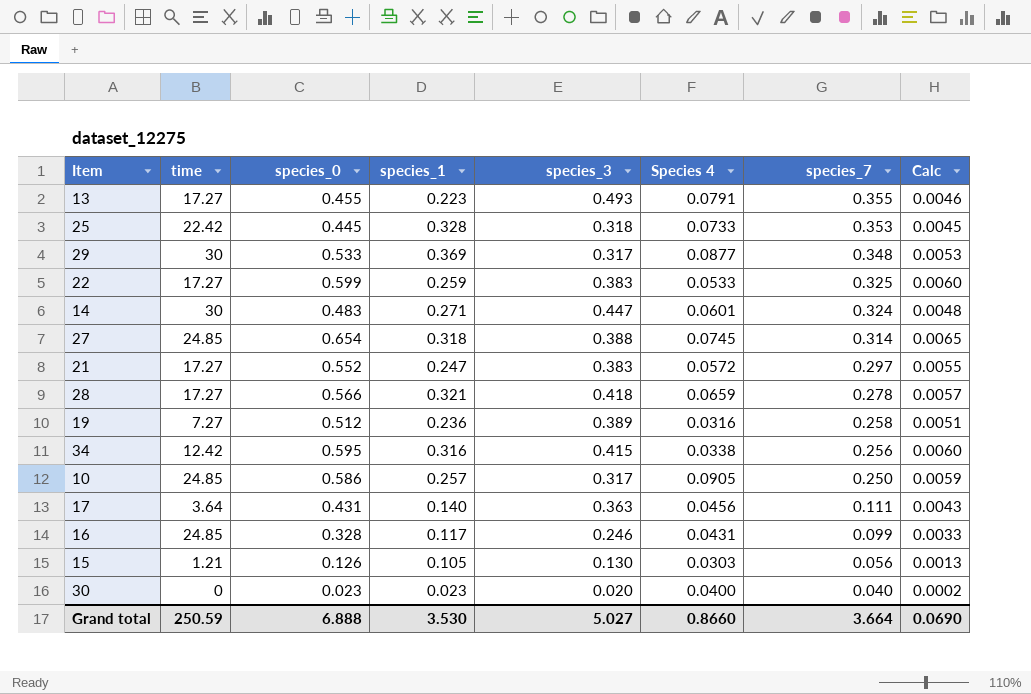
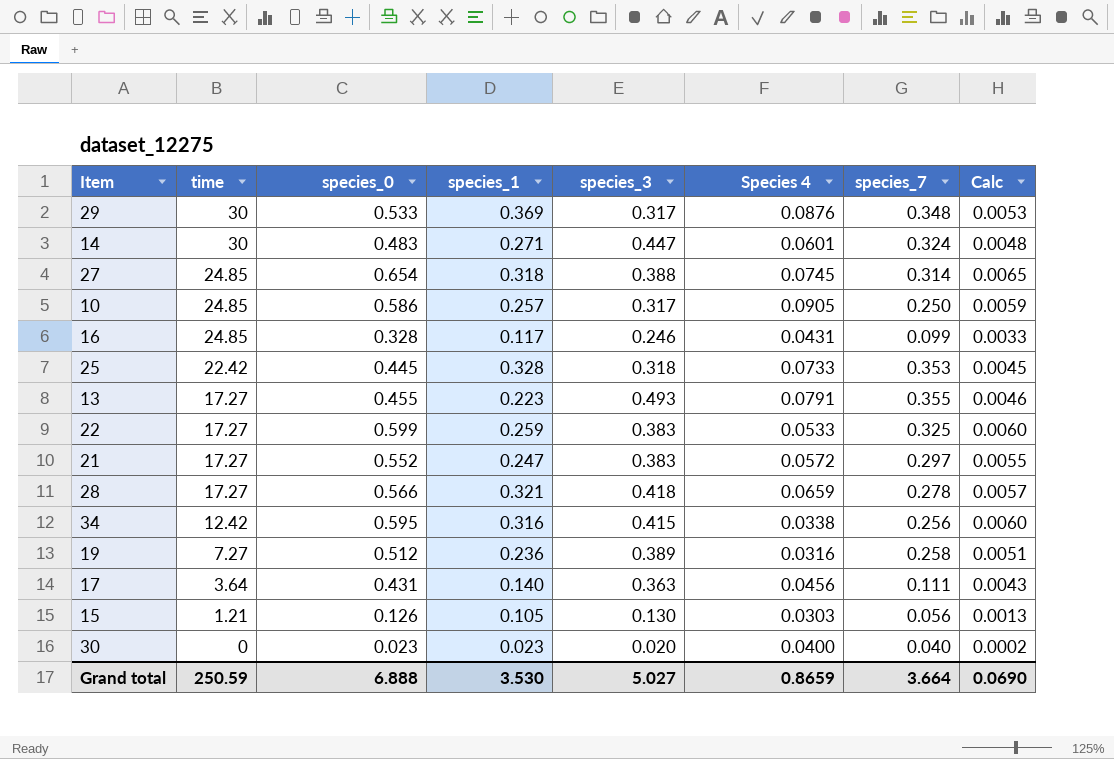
row order: species_7 descending -> time descending
29 | Species 4: 0.0877 -> 0.0876
Grand total | Species 4: 0.8660 -> 0.8659

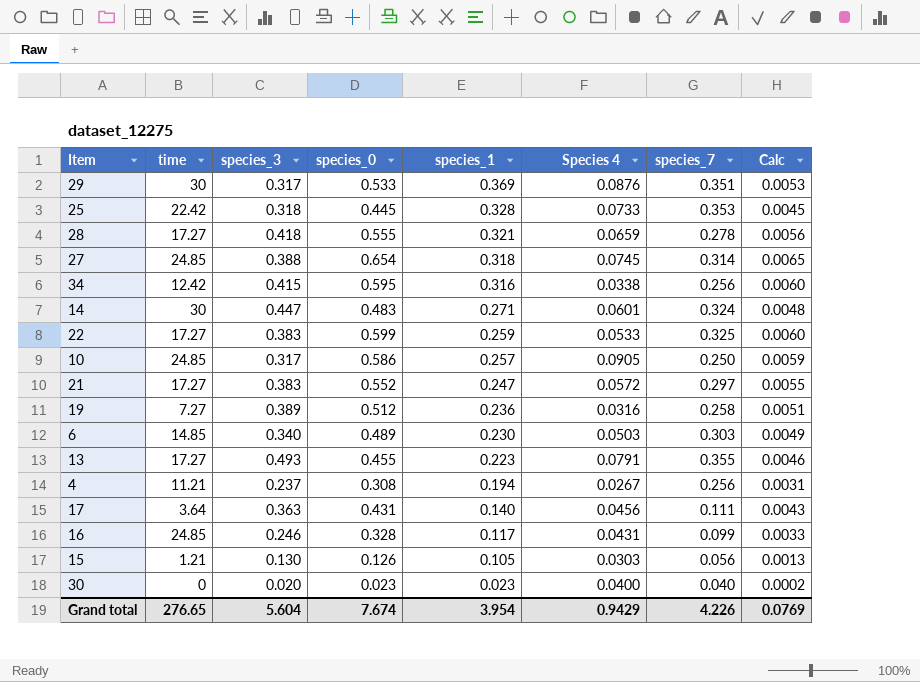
row order: time descending -> species_1 descending
column species_3 | position: 5 -> 3
29 | species_7: 0.348 -> 0.351
28 | species_0: 0.566 -> 0.555
28 | Calc: 0.0057 -> 0.0056
row 6: none -> 14.85 | 0.340 | 0.489 | 0.230 | 0.0503 | 0.303 | 0.0049
row 4: none -> 11.21 | 0.237 | 0.308 | 0.194 | 0.0267 | 0.256 | 0.0031
Grand total | time: 250.59 -> 276.65
Grand total | species_3: 5.027 -> 5.604
Grand total | species_0: 6.888 -> 7.674
Grand total | species_1: 3.530 -> 3.954
Grand total | Species 4: 0.8659 -> 0.9429
Grand total | species_7: 3.664 -> 4.226
Grand total | Calc: 0.0690 -> 0.0769

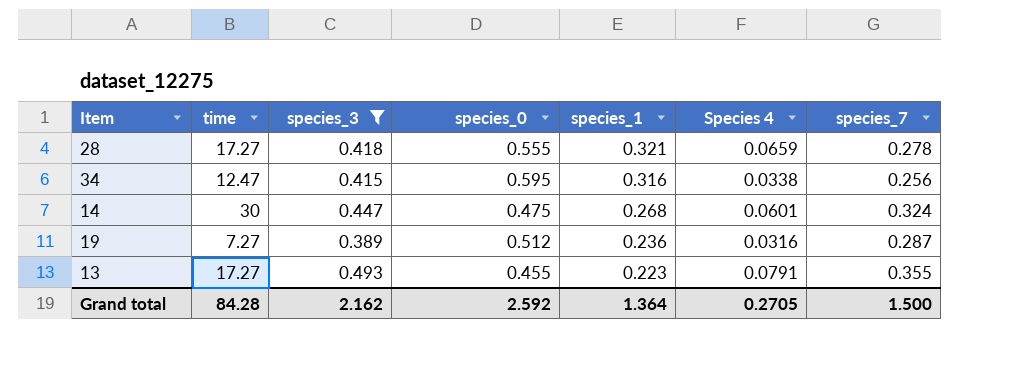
filter: none -> species_3 >= 0.389
column Calc | formula: [species_0] * 0.01 -> none
34 | time: 12.42 -> 12.47
14 | species_0: 0.483 -> 0.475
14 | species_1: 0.271 -> 0.268
19 | species_7: 0.258 -> 0.287
Grand total | time: 276.65 -> 84.28
Grand total | species_3: 5.604 -> 2.162
Grand total | species_0: 7.674 -> 2.592
Grand total | species_1: 3.954 -> 1.364
Grand total | Species 4: 0.9429 -> 0.2705
Grand total | species_7: 4.226 -> 1.500

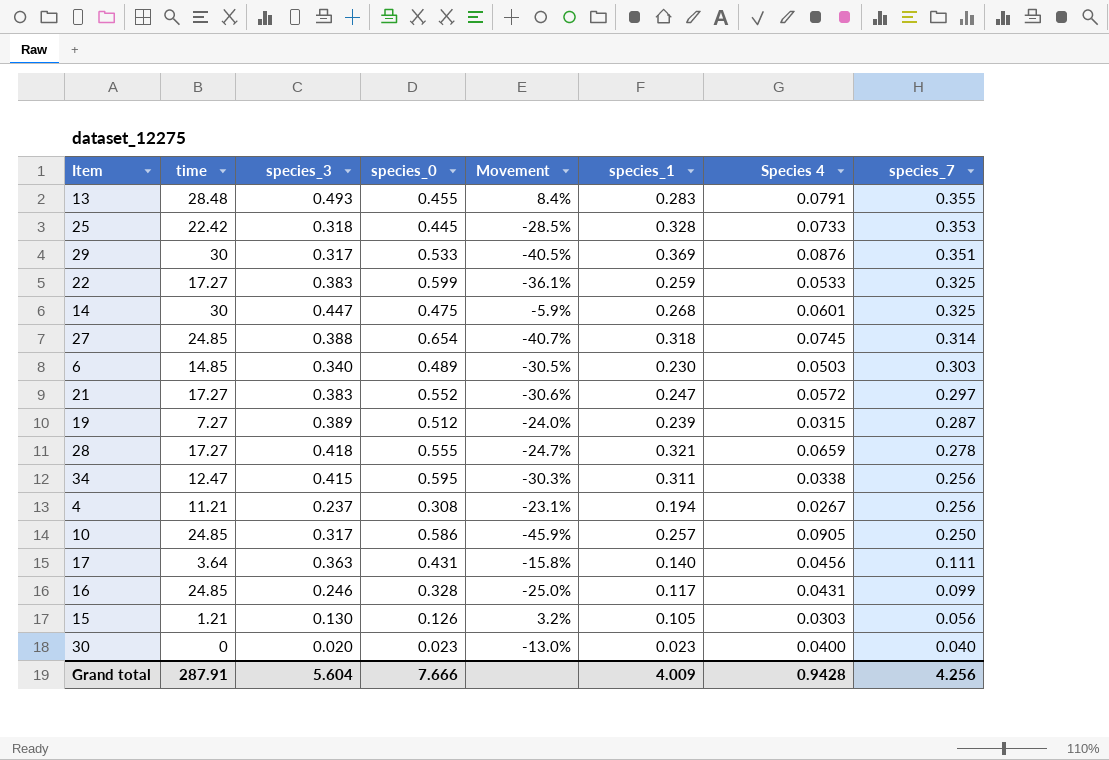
filter: species_3 >= 0.389 -> none
row order: species_1 descending -> species_7 descending
column Movement | formula: none -> ([species_3] - [species_0]) / [species_0]
13 | time: 17.27 -> 28.48
13 | species_1: 0.223 -> 0.283
14 | species_7: 0.324 -> 0.325
19 | species_1: 0.236 -> 0.239
19 | Species 4: 0.0316 -> 0.0315
34 | species_1: 0.316 -> 0.311
Grand total | time: 84.28 -> 287.91
Grand total | species_3: 2.162 -> 5.604
Grand total | species_0: 2.592 -> 7.666
Grand total | species_1: 1.364 -> 4.009
Grand total | Species 4: 0.2705 -> 0.9428
Grand total | species_7: 1.500 -> 4.256

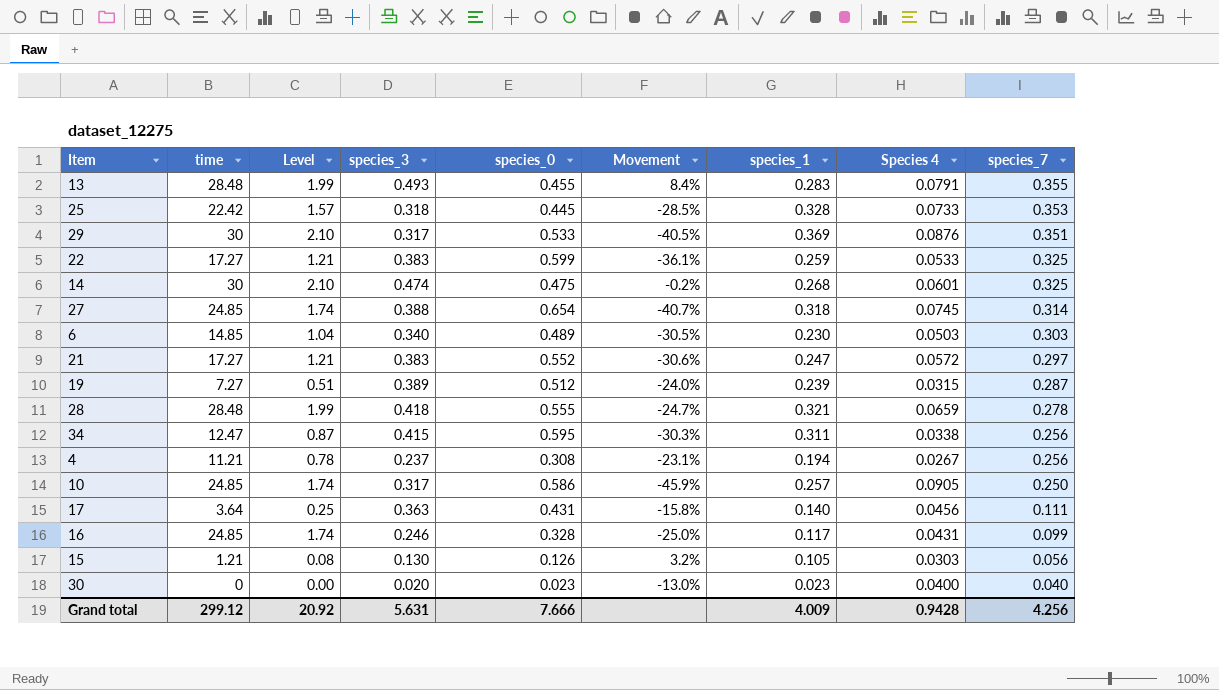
column Level | formula: none -> [time] * 0.07
14 | species_3: 0.447 -> 0.474
14 | Movement: -5.9% -> -0.2%
28 | time: 17.27 -> 28.48
Grand total | time: 287.91 -> 299.12
Grand total | species_3: 5.604 -> 5.631

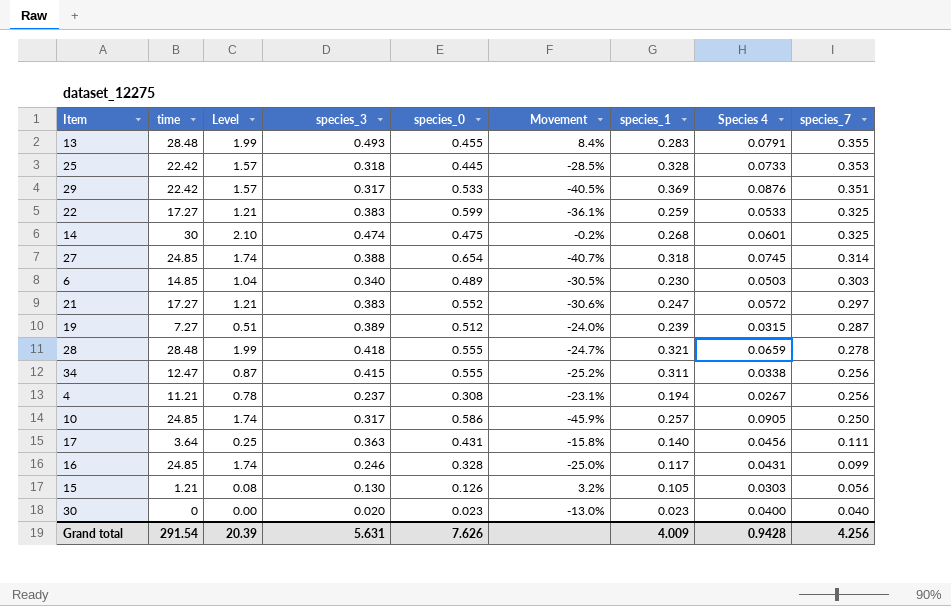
29 | time: 30 -> 22.42
29 | Level: 2.10 -> 1.57
34 | species_0: 0.595 -> 0.555
34 | Movement: -30.3% -> -25.2%
Grand total | time: 299.12 -> 291.54
Grand total | Level: 20.92 -> 20.39
Grand total | species_0: 7.666 -> 7.626

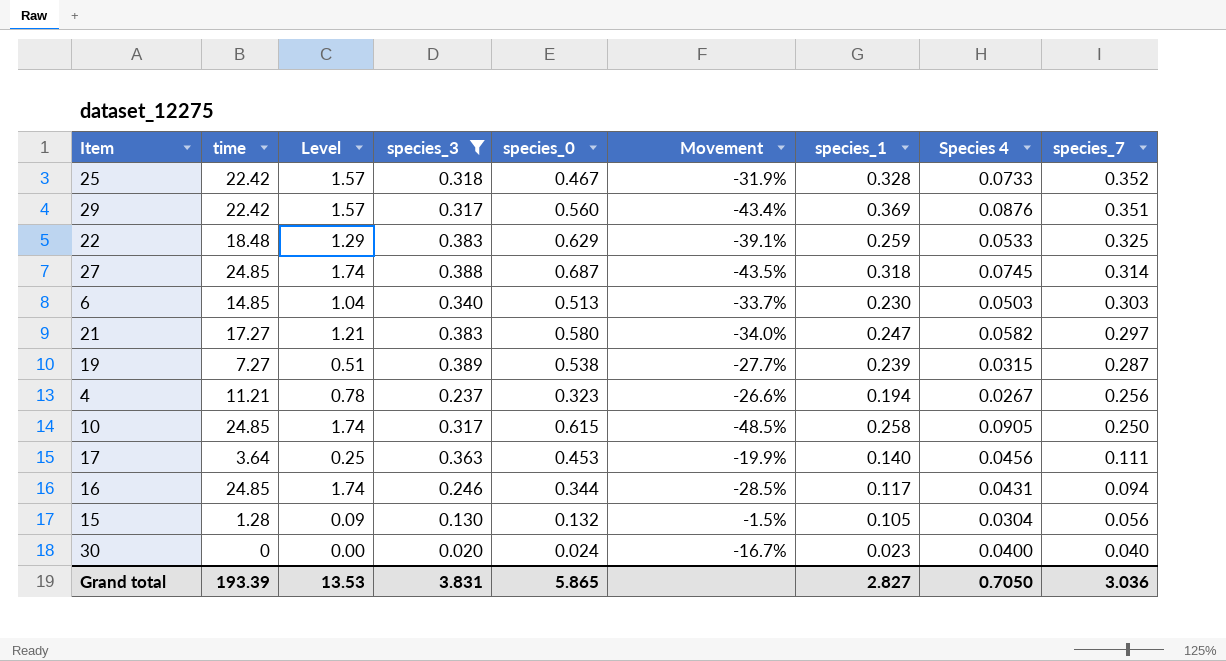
filter: none -> species_3 <= 0.389
25 | species_0: 0.445 -> 0.467
25 | Movement: -28.5% -> -31.9%
25 | species_7: 0.353 -> 0.352
29 | species_0: 0.533 -> 0.560
29 | Movement: -40.5% -> -43.4%
22 | time: 17.27 -> 18.48
22 | Level: 1.21 -> 1.29
22 | species_0: 0.599 -> 0.629
22 | Movement: -36.1% -> -39.1%
27 | species_0: 0.654 -> 0.687
27 | Movement: -40.7% -> -43.5%
6 | species_0: 0.489 -> 0.513
6 | Movement: -30.5% -> -33.7%
21 | species_0: 0.552 -> 0.580
21 | Movement: -30.6% -> -34.0%
21 | Species 4: 0.0572 -> 0.0582
19 | species_0: 0.512 -> 0.538
19 | Movement: -24.0% -> -27.7%
4 | species_0: 0.308 -> 0.323
4 | Movement: -23.1% -> -26.6%
10 | species_0: 0.586 -> 0.615
10 | Movement: -45.9% -> -48.5%
10 | species_1: 0.257 -> 0.258
17 | species_0: 0.431 -> 0.453
17 | Movement: -15.8% -> -19.9%
16 | species_0: 0.328 -> 0.344
16 | Movement: -25.0% -> -28.5%
16 | species_7: 0.099 -> 0.094
15 | time: 1.21 -> 1.28
15 | Level: 0.08 -> 0.09
15 | species_0: 0.126 -> 0.132
15 | Movement: 3.2% -> -1.5%
15 | Species 4: 0.0303 -> 0.0304
30 | species_0: 0.023 -> 0.024
30 | Movement: -13.0% -> -16.7%
Grand total | time: 291.54 -> 193.39
Grand total | Level: 20.39 -> 13.53
Grand total | species_3: 5.631 -> 3.831
Grand total | species_0: 7.626 -> 5.865
Grand total | species_1: 4.009 -> 2.827
Grand total | Species 4: 0.9428 -> 0.7050
Grand total | species_7: 4.256 -> 3.036

